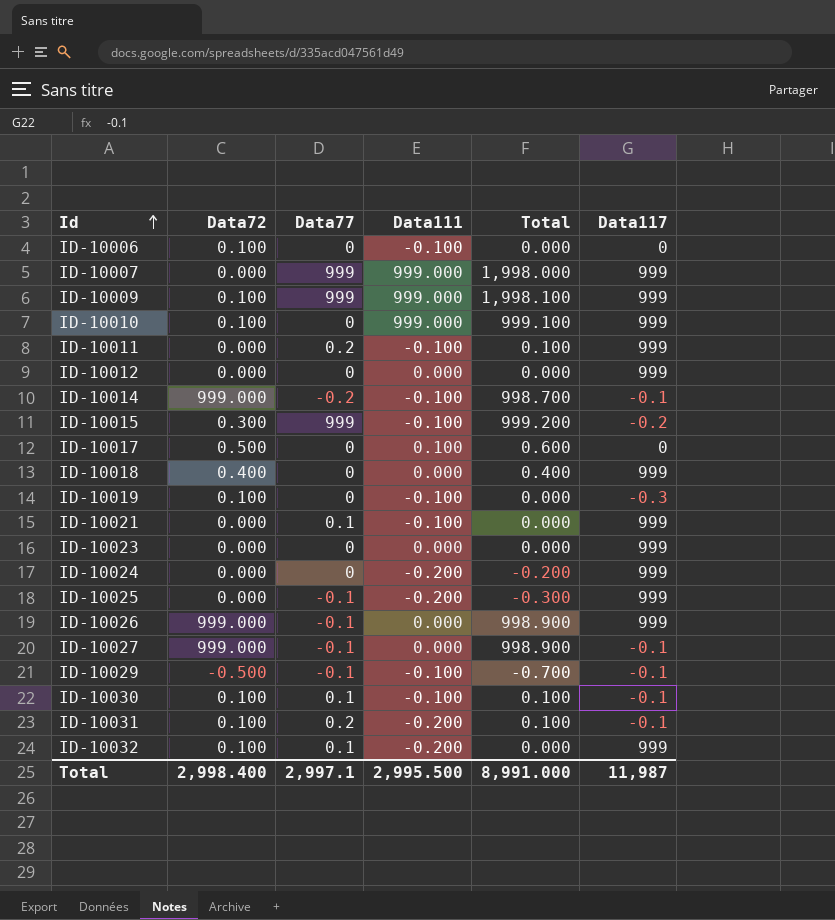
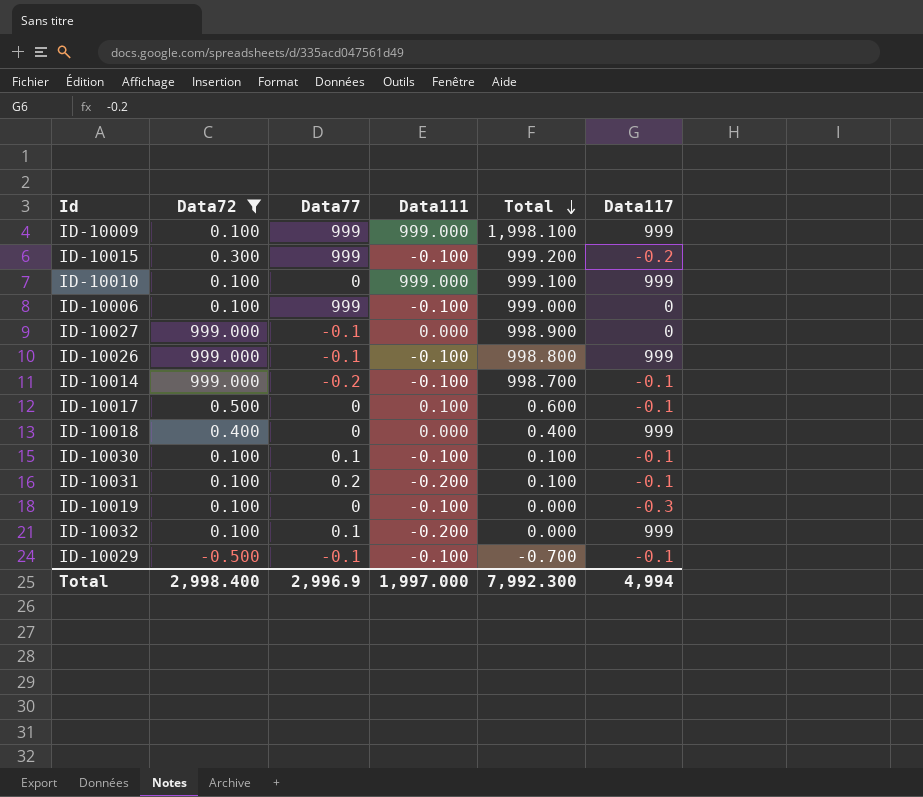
filter: none -> Data72 != 0.000
row order: Id ascending -> Total descending
ID-10006 | Data77: 0 -> 999
ID-10006 | Total: 0.000 -> 999.000
ID-10027 | Data117: -0.1 -> 0
ID-10026 | Data111: 0.000 -> -0.100
ID-10026 | Total: 998.900 -> 998.800
ID-10017 | Data117: 0 -> -0.1
Total | Data77: 2,997.1 -> 2,996.9
Total | Data111: 2,995.500 -> 1,997.000
Total | Total: 8,991.000 -> 7,992.300
Total | Data117: 11,987 -> 4,994

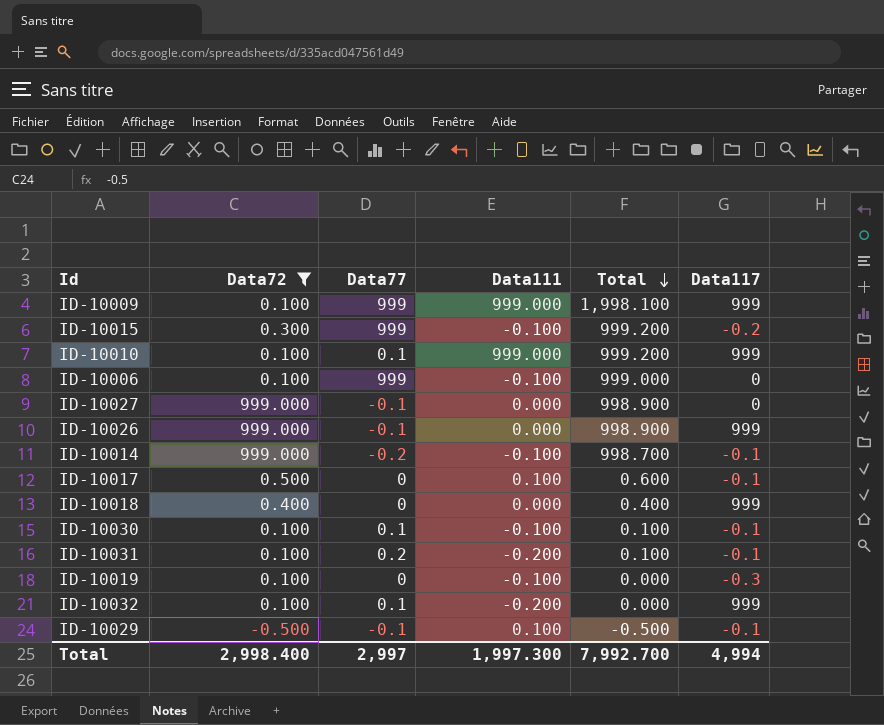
ID-10010 | Data77: 0 -> 0.1
ID-10010 | Total: 999.100 -> 999.200
ID-10026 | Data111: -0.100 -> 0.000
ID-10026 | Total: 998.800 -> 998.900
ID-10029 | Data111: -0.100 -> 0.100
ID-10029 | Total: -0.700 -> -0.500
Total | Data77: 2,996.9 -> 2,997
Total | Data111: 1,997.000 -> 1,997.300
Total | Total: 7,992.300 -> 7,992.700

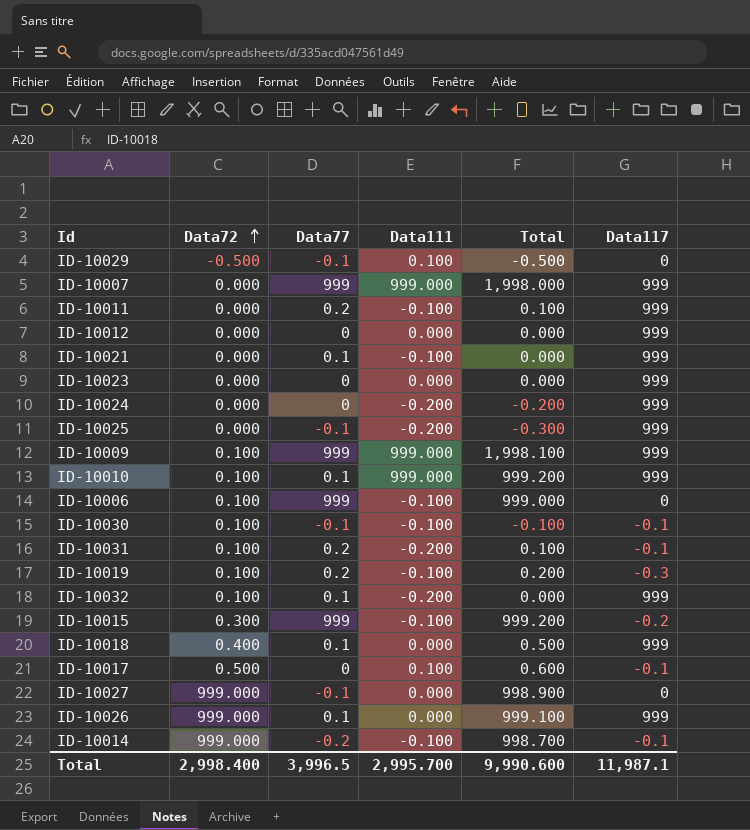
filter: Data72 != 0.000 -> none
row order: Total descending -> Data72 ascending
ID-10029 | Data117: -0.1 -> 0
ID-10030 | Data77: 0.1 -> -0.1
ID-10030 | Total: 0.100 -> -0.100
ID-10019 | Data77: 0 -> 0.2
ID-10019 | Total: 0.000 -> 0.200
ID-10018 | Data77: 0 -> 0.1
ID-10018 | Total: 0.400 -> 0.500
ID-10026 | Data77: -0.1 -> 0.1
ID-10026 | Total: 998.900 -> 999.100
Total | Data77: 2,997 -> 3,996.5
Total | Data111: 1,997.300 -> 2,995.700
Total | Total: 7,992.700 -> 9,990.600
Total | Data117: 4,994 -> 11,987.1

